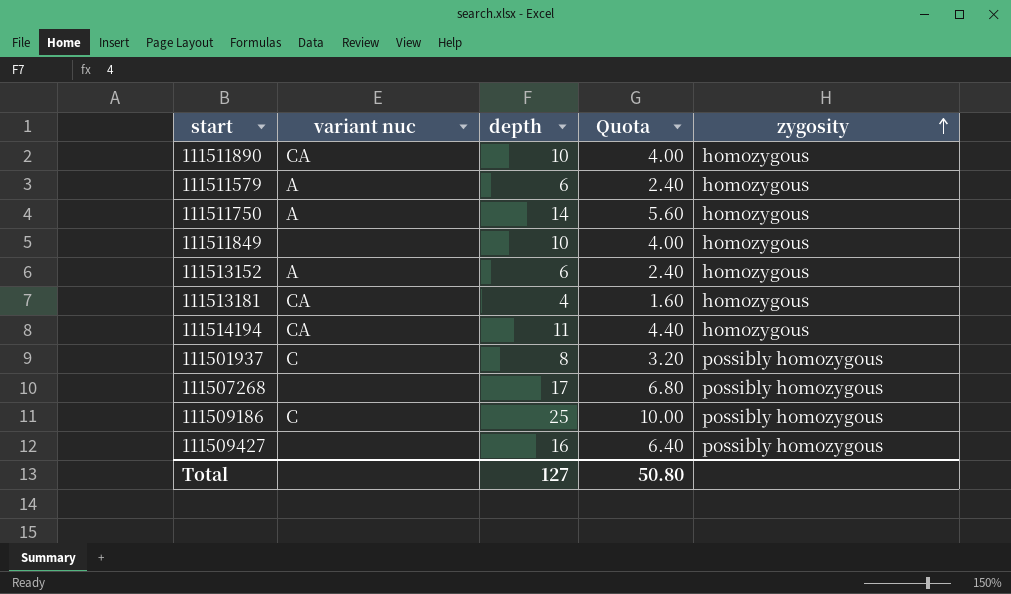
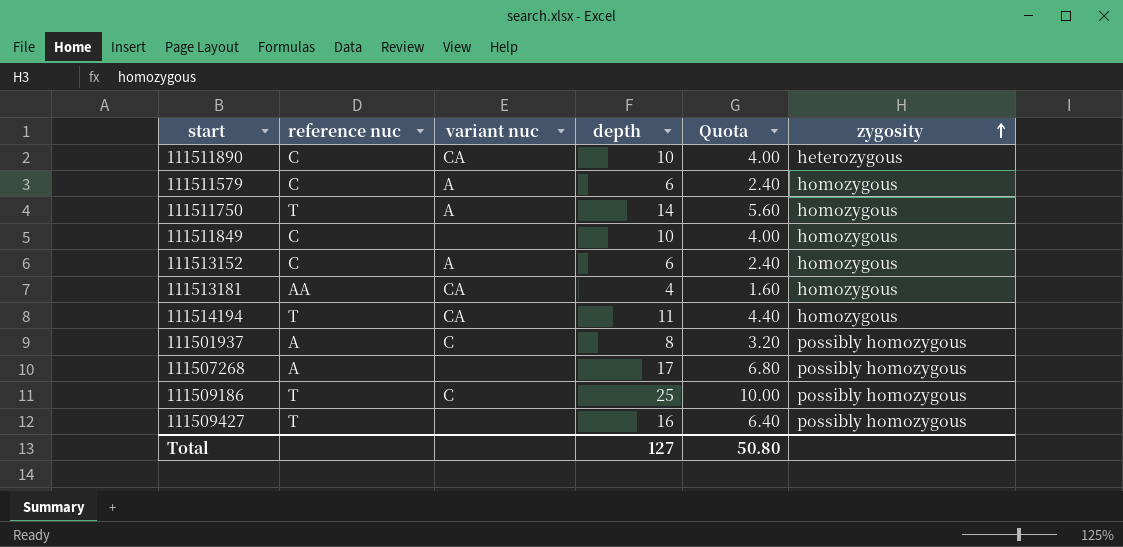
column reference nuc | position: none -> 2
111511890 | zygosity: homozygous -> heterozygous

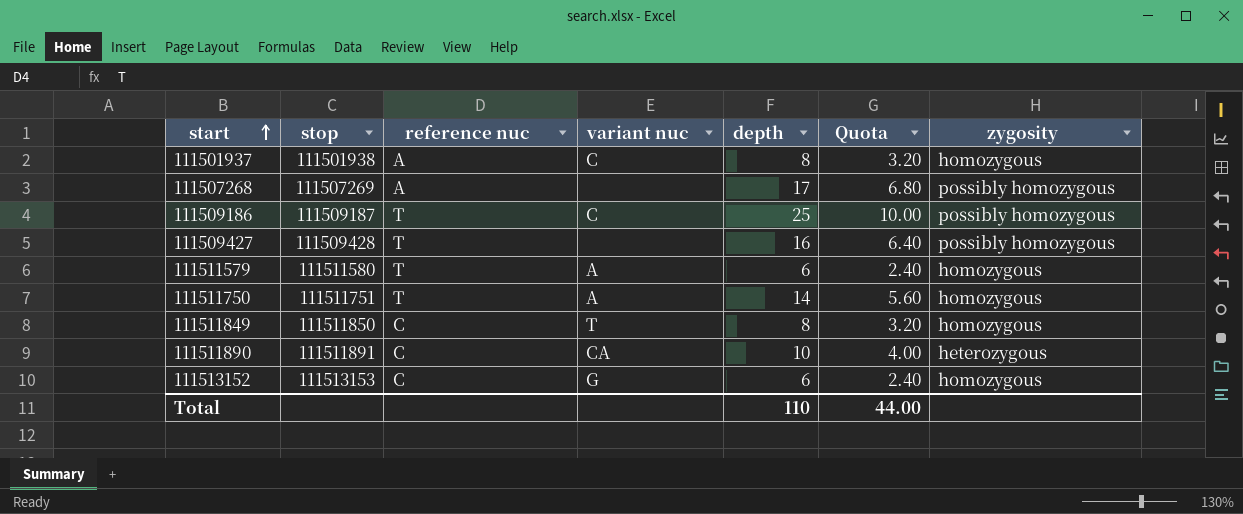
row order: zygosity ascending -> start ascending
column stop | position: none -> 2
row 111513181: AA | CA | 4 | 1.60 | homozygous -> none
row 111514194: T | CA | 11 | 4.40 | homozygous -> none
111501937 | zygosity: possibly homozygous -> homozygous
111511579 | reference nuc: C -> T
111511849 | variant nuc: none -> T
111511849 | depth: 10 -> 8
111511849 | Quota: 4.00 -> 3.20
111513152 | variant nuc: A -> G
Total | depth: 127 -> 110
Total | Quota: 50.80 -> 44.00

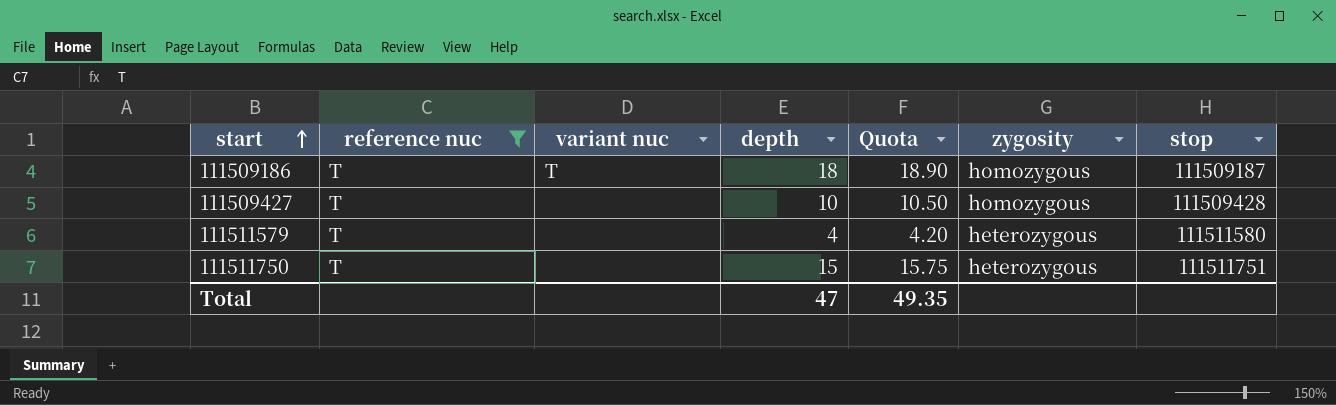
filter: none -> reference nuc = T
column Quota | formula: [depth] * 0.4 -> [depth] * 1.05
column stop | position: 2 -> 7
111509186 | variant nuc: C -> T
111509186 | depth: 25 -> 18
111509186 | zygosity: possibly homozygous -> homozygous
111509427 | depth: 16 -> 10
111509427 | zygosity: possibly homozygous -> homozygous
111511579 | variant nuc: A -> none
111511579 | depth: 6 -> 4
111511579 | zygosity: homozygous -> heterozygous
111511750 | variant nuc: A -> none
111511750 | depth: 14 -> 15
111511750 | zygosity: homozygous -> heterozygous
Total | depth: 110 -> 47
Total | Quota: 44.00 -> 49.35

